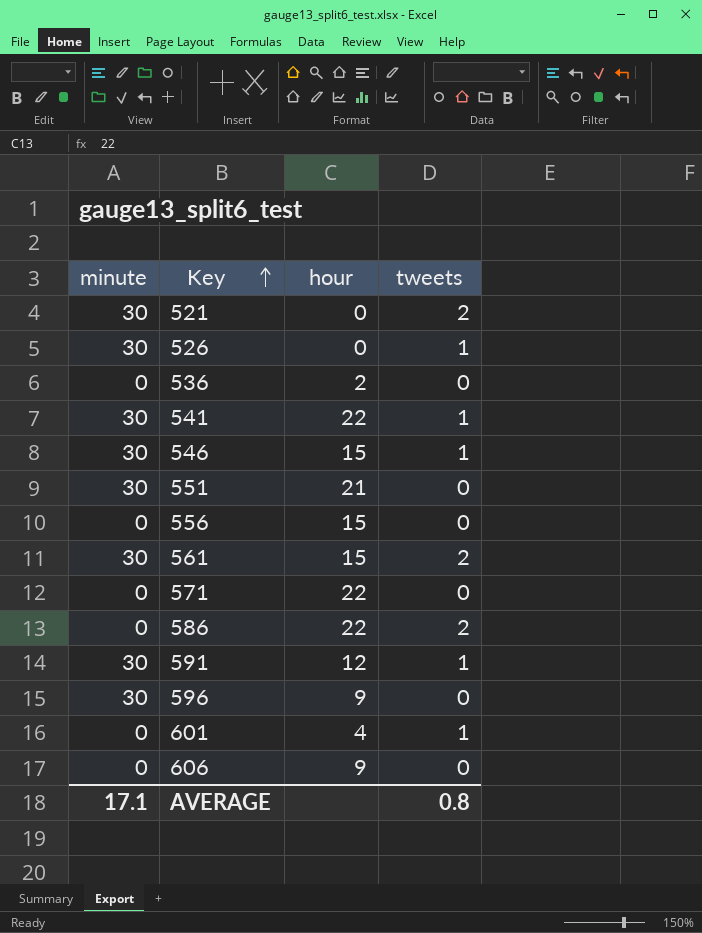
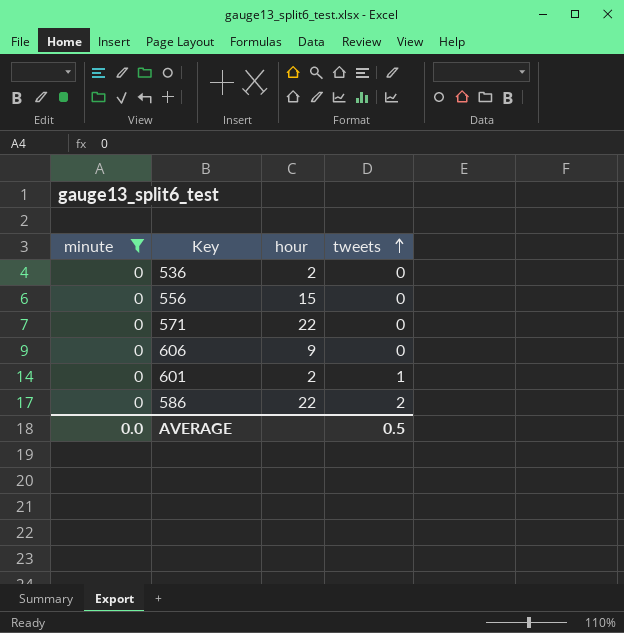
filter: none -> minute = 0
row order: Key ascending -> tweets ascending
601 | hour: 4 -> 2
AVERAGE | minute: 17.1 -> 0.0
AVERAGE | tweets: 0.8 -> 0.5

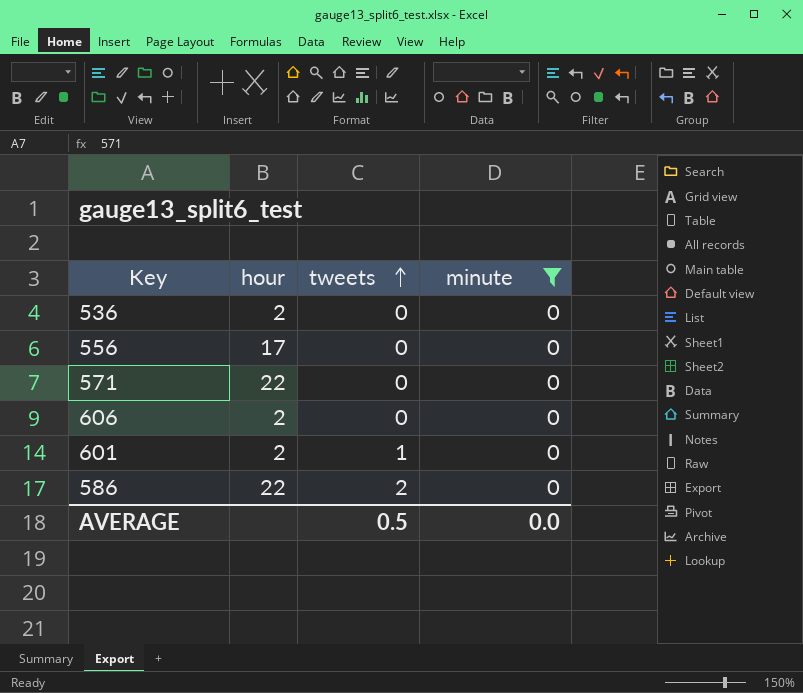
column minute | position: 1 -> 4
556 | hour: 15 -> 17
606 | hour: 9 -> 2

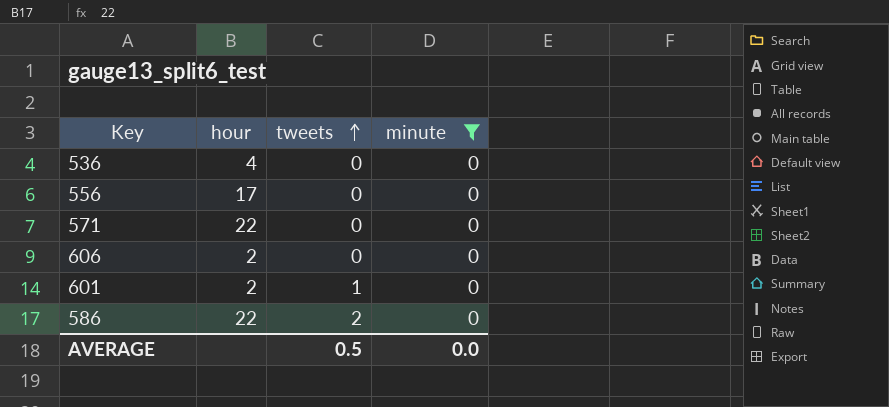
536 | hour: 2 -> 4

